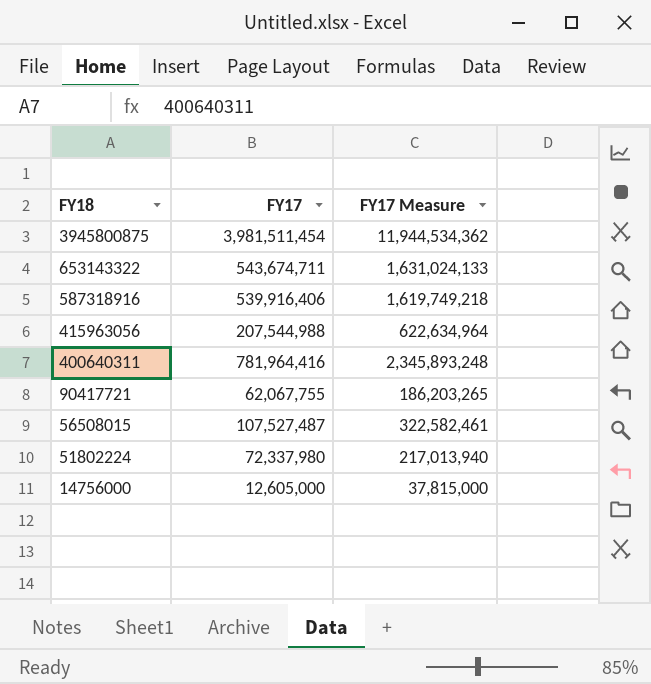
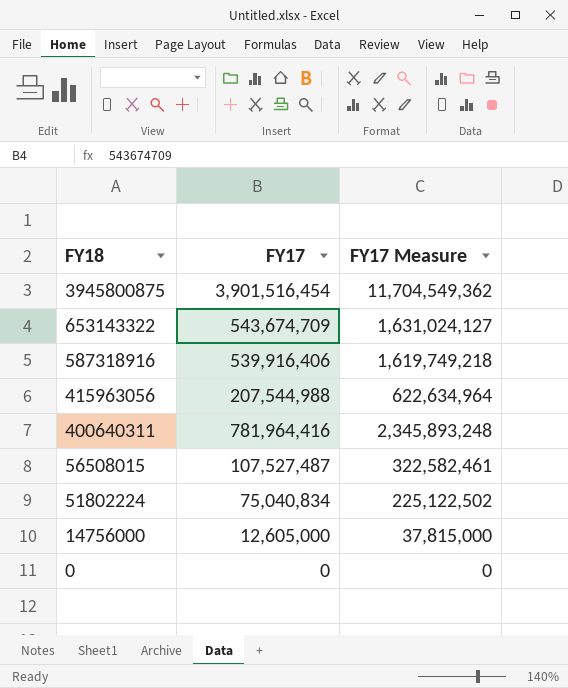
row 90417721: 62,067,755 | 186,203,265 -> none
3945800875 | FY17: 3,981,511,454 -> 3,901,516,454
3945800875 | FY17 Measure: 11,944,534,362 -> 11,704,549,362
653143322 | FY17: 543,674,711 -> 543,674,709
653143322 | FY17 Measure: 1,631,024,133 -> 1,631,024,127
51802224 | FY17: 72,337,980 -> 75,040,834
51802224 | FY17 Measure: 217,013,940 -> 225,122,502
row 0: none -> 0 | 0

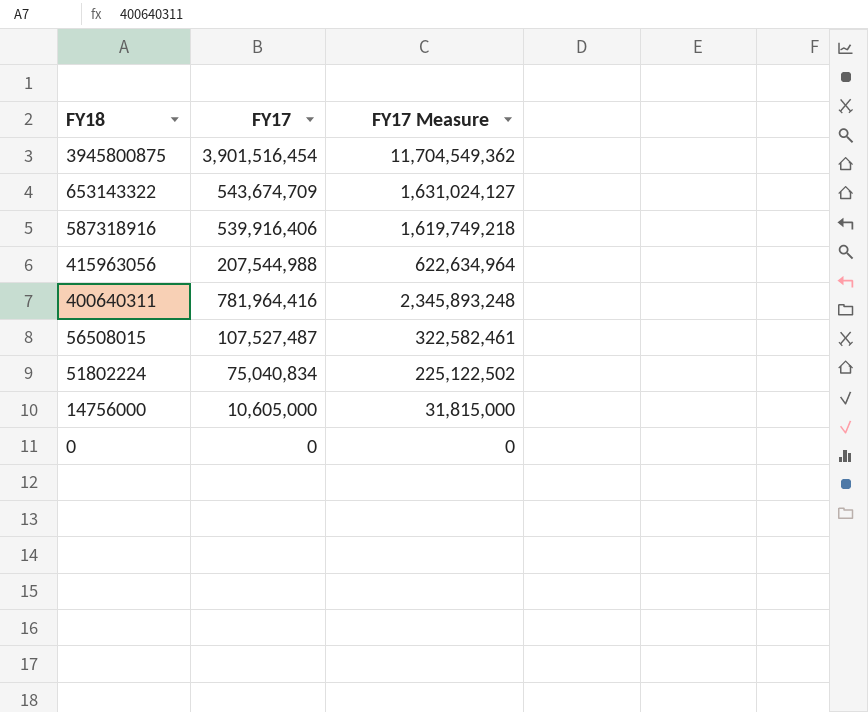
14756000 | FY17: 12,605,000 -> 10,605,000
14756000 | FY17 Measure: 37,815,000 -> 31,815,000

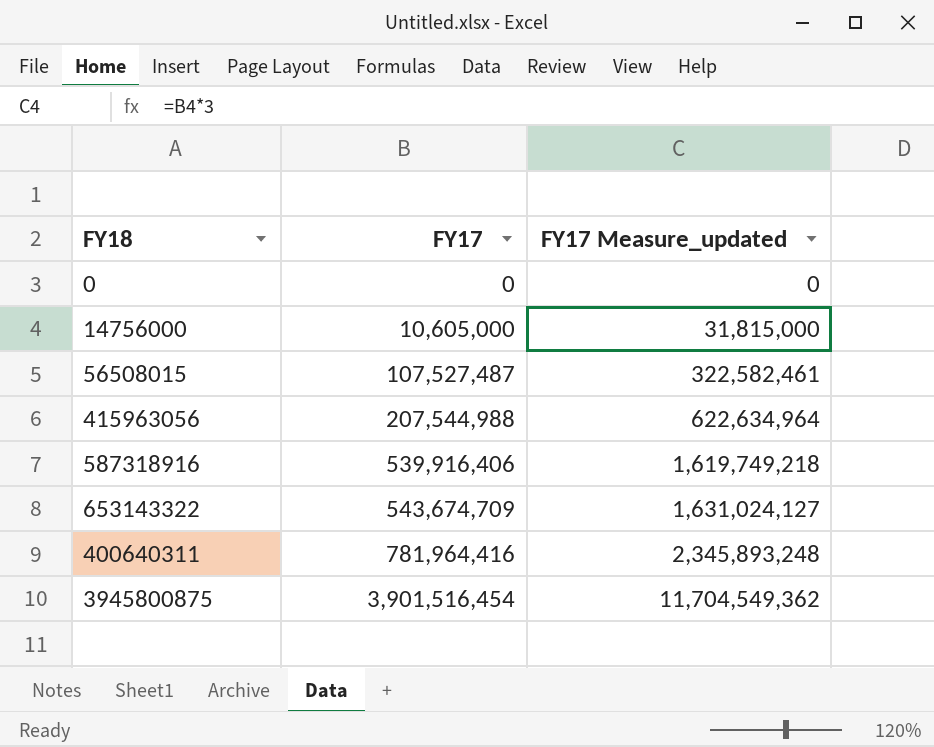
row order: FY18 descending -> FY17 ascending
column name: FY17 Measure -> FY17 Measure_updated
row 51802224: 75,040,834 | 225,122,502 -> none

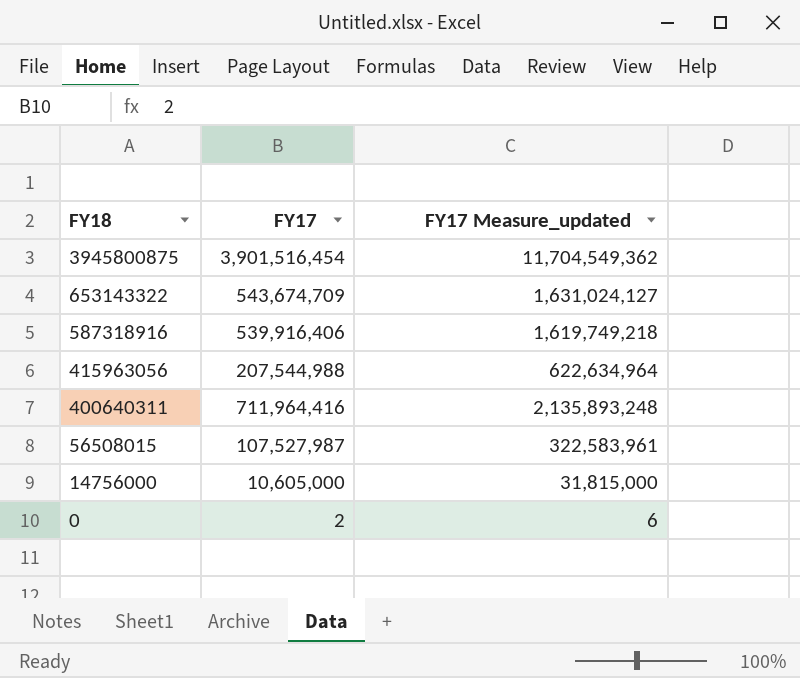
row order: FY17 ascending -> FY18 descending
400640311 | FY17: 781,964,416 -> 711,964,416
400640311 | FY17 Measure_updated: 2,345,893,248 -> 2,135,893,248
56508015 | FY17: 107,527,487 -> 107,527,987
56508015 | FY17 Measure_updated: 322,582,461 -> 322,583,961
0 | FY17: 0 -> 2
0 | FY17 Measure_updated: 0 -> 6

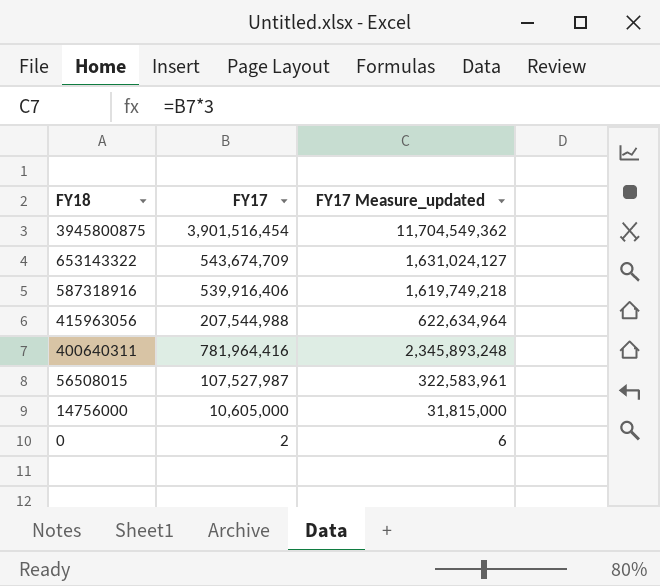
400640311 | FY17: 711,964,416 -> 781,964,416
400640311 | FY17 Measure_updated: 2,135,893,248 -> 2,345,893,248

